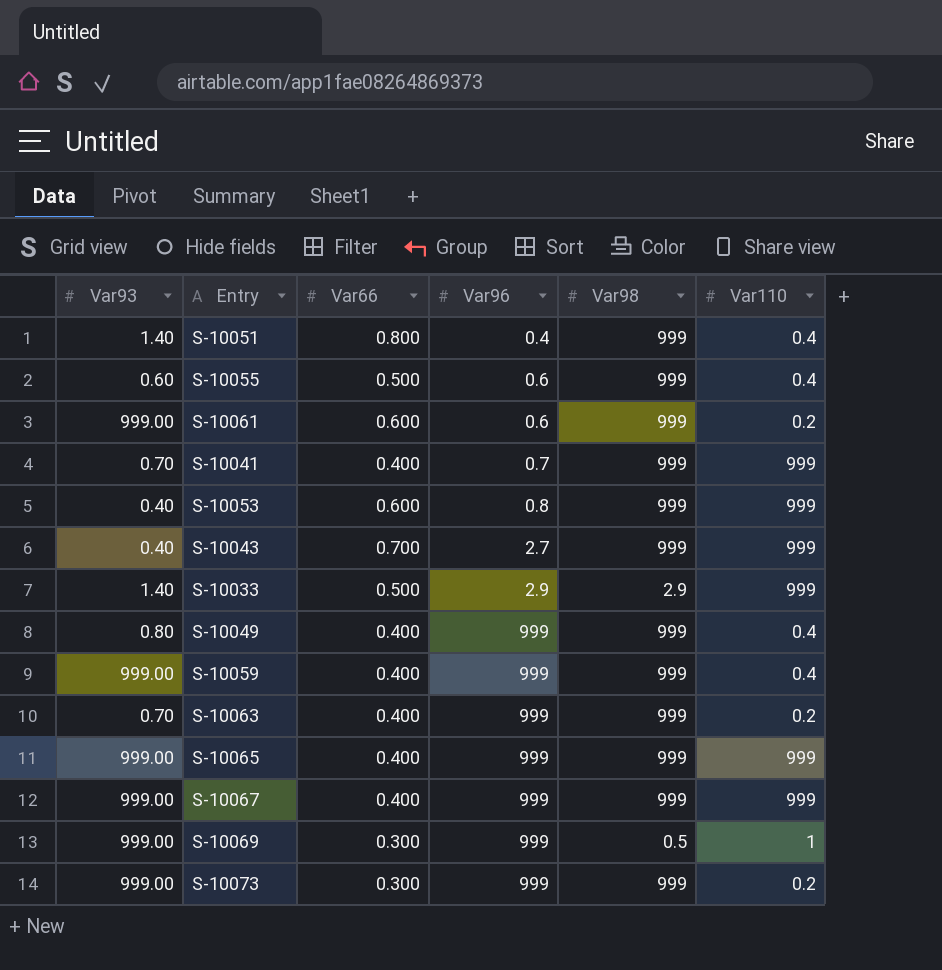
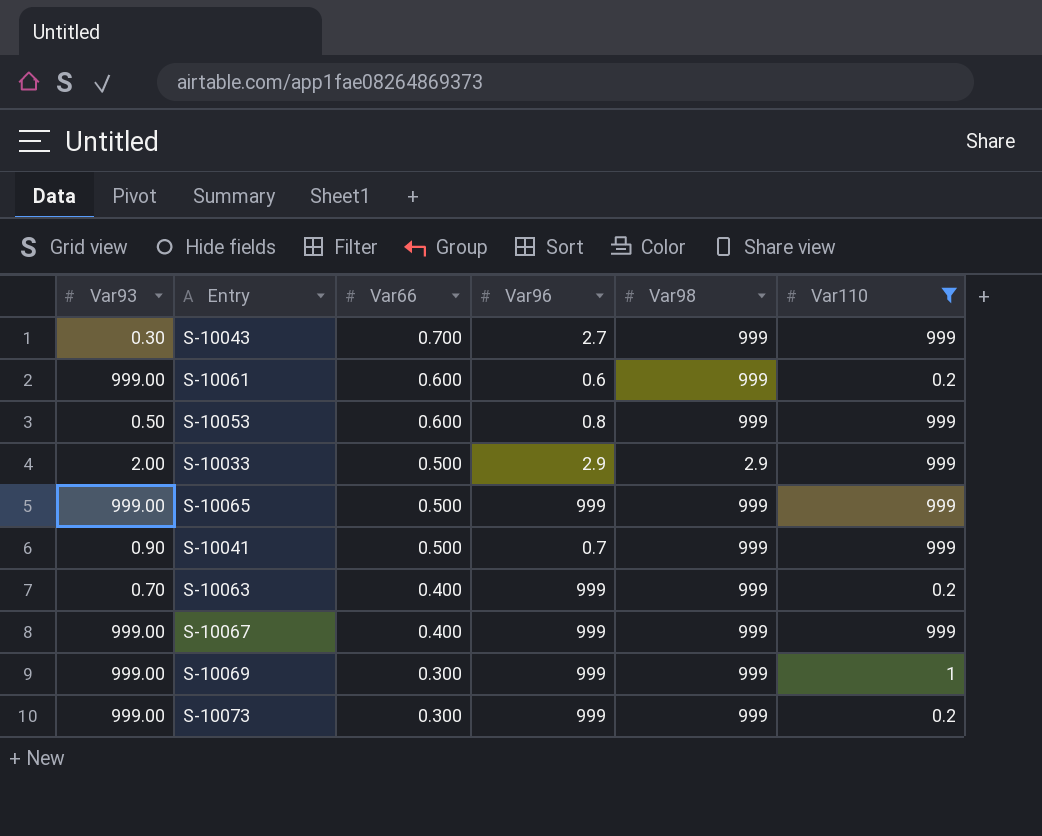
filter: none -> Var110 != 0.4
row order: Var96 ascending -> Var66 descending
S-10043 | Var93: 0.40 -> 0.30
S-10053 | Var93: 0.40 -> 0.50
S-10033 | Var93: 1.40 -> 2.00
S-10065 | Var66: 0.400 -> 0.500
S-10041 | Var93: 0.70 -> 0.90
S-10041 | Var66: 0.400 -> 0.500
S-10069 | Var98: 0.5 -> 999

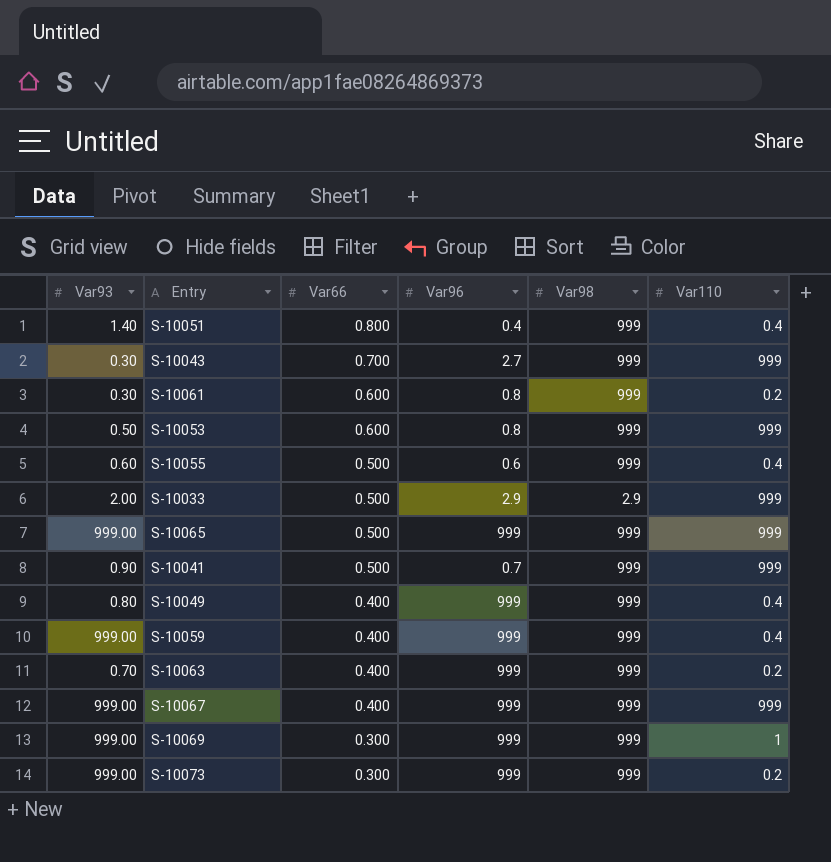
filter: Var110 != 0.4 -> none
S-10061 | Var93: 999.00 -> 0.30
S-10061 | Var96: 0.6 -> 0.8

